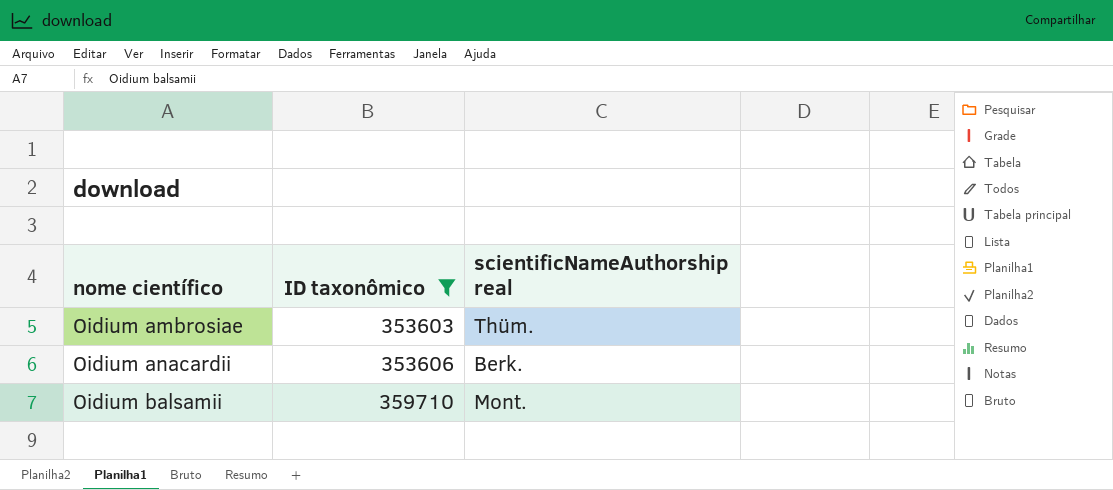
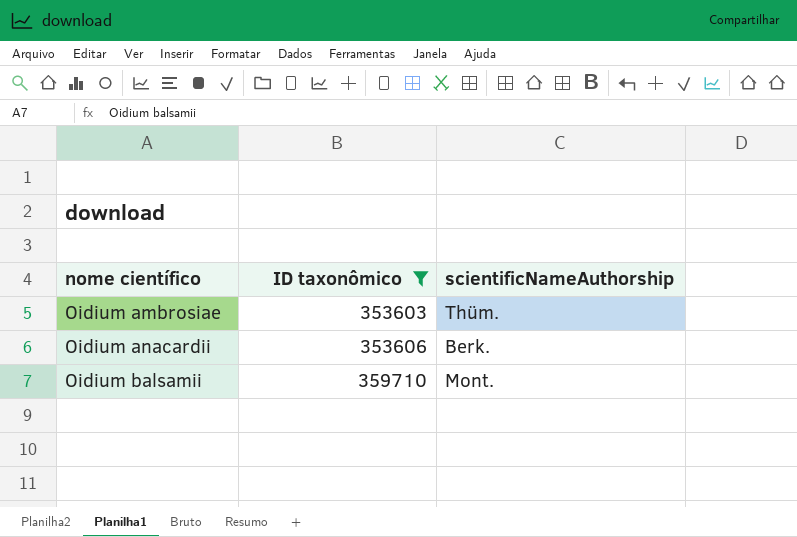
column name: scientificNameAuthorship real -> scientificNameAuthorship

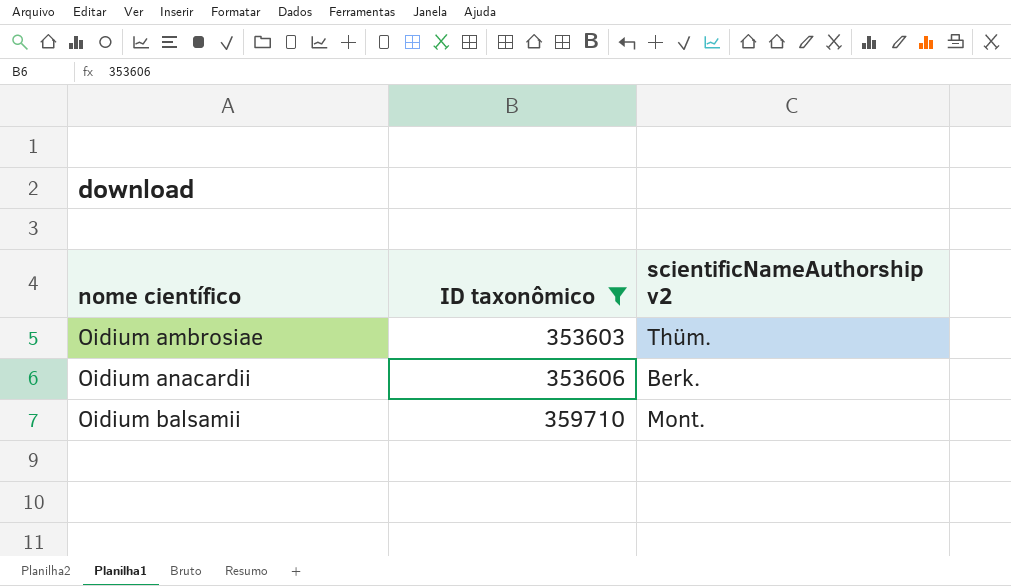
column name: scientificNameAuthorship -> scientificNameAuthorship v2

